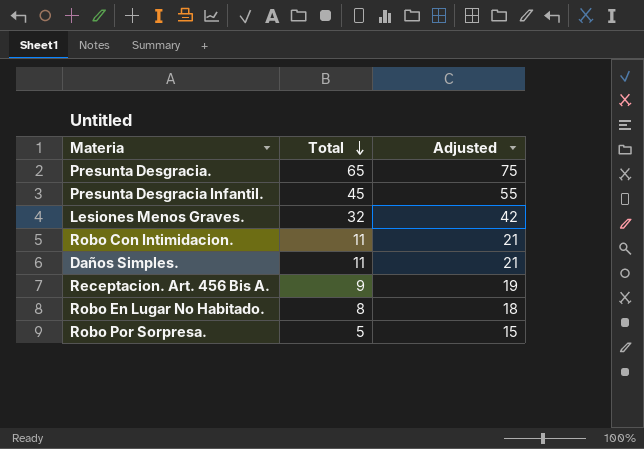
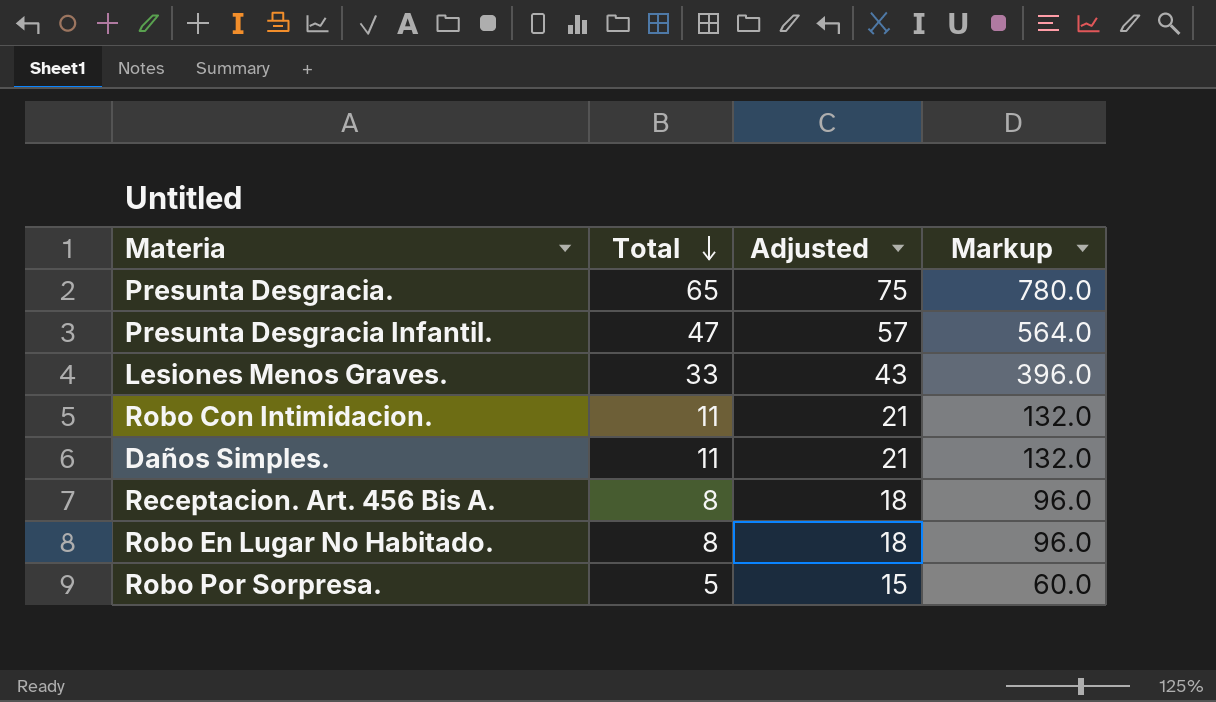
column Markup | formula: none -> [Total] * 12
Presunta Desgracia Infantil. | Total: 45 -> 47
Presunta Desgracia Infantil. | Adjusted: 55 -> 57
Lesiones Menos Graves. | Total: 32 -> 33
Lesiones Menos Graves. | Adjusted: 42 -> 43
Receptacion. Art. 456 Bis A. | Total: 9 -> 8
Receptacion. Art. 456 Bis A. | Adjusted: 19 -> 18

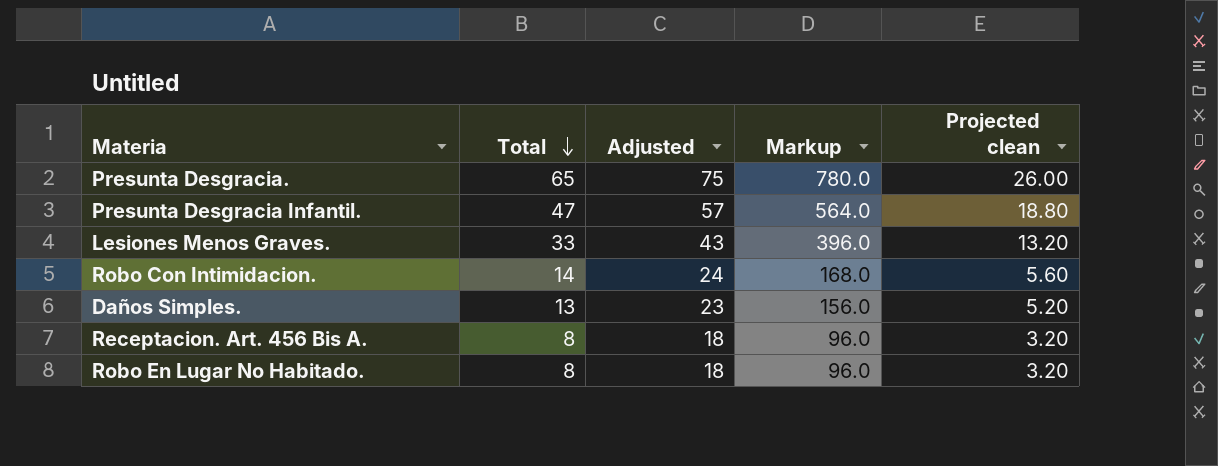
column Projected clean | formula: none -> [Total] * 0.4
row Robo Por Sorpresa.: 5 | 15 | 60.0 -> none
Robo Con Intimidacion. | Total: 11 -> 14
Robo Con Intimidacion. | Adjusted: 21 -> 24
Robo Con Intimidacion. | Markup: 132.0 -> 168.0
Daños Simples. | Total: 11 -> 13
Daños Simples. | Adjusted: 21 -> 23
Daños Simples. | Markup: 132.0 -> 156.0

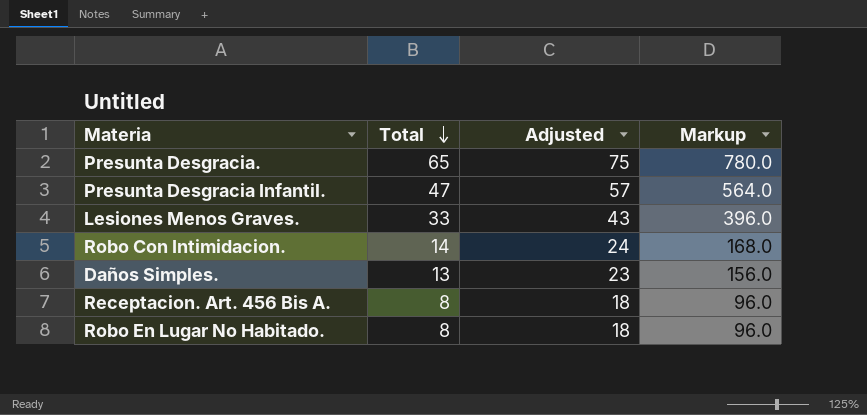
column Projected clean | formula: [Total] * 0.4 -> none

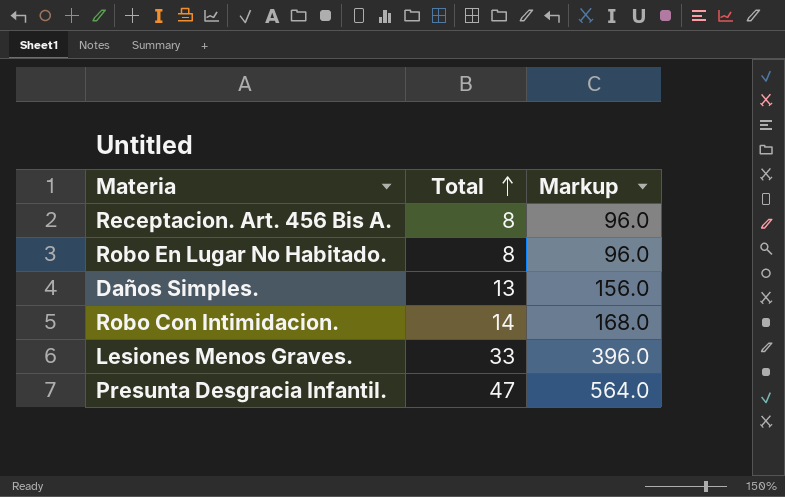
row order: Total descending -> Total ascending
column Adjusted | formula: [Total] + 10 -> none
row Presunta Desgracia.: 65 | 75 | 780.0 -> none

